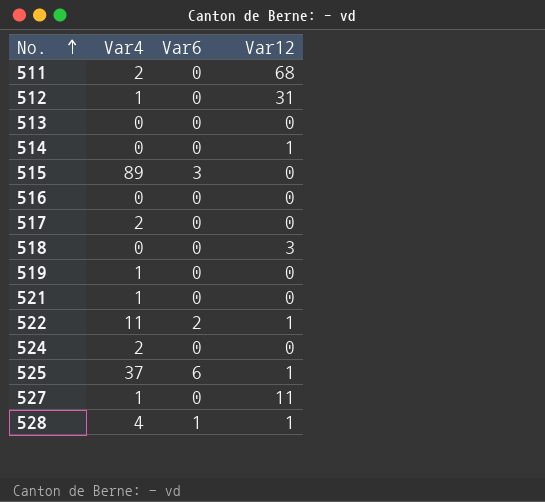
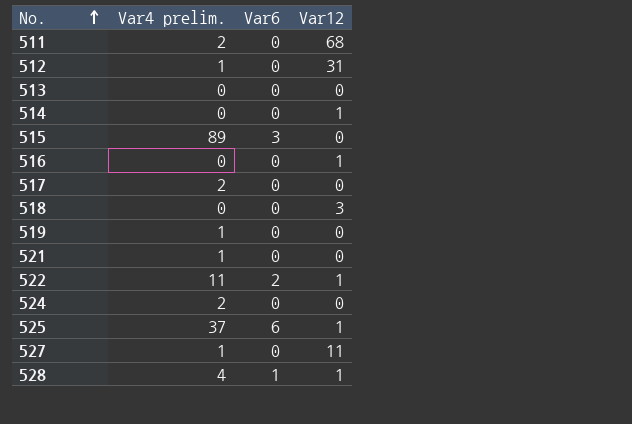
column name: Var4 -> Var4 prelim.
516 | Var12: 0 -> 1

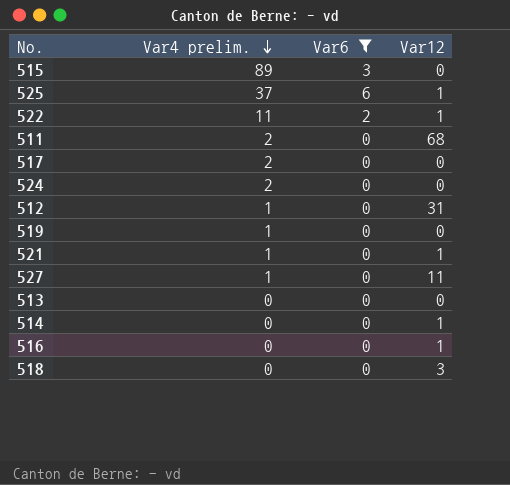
filter: none -> Var6 != 1
row order: No. ascending -> Var4 prelim. descending
521 | Var12: 0 -> 1

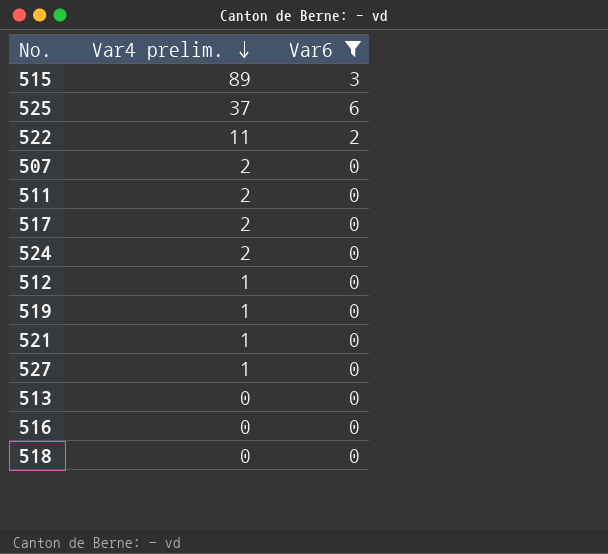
column Var12 | position: 4 -> none
row 514: 0 | 0 | 1 -> none
row 507: none -> 2 | 0

